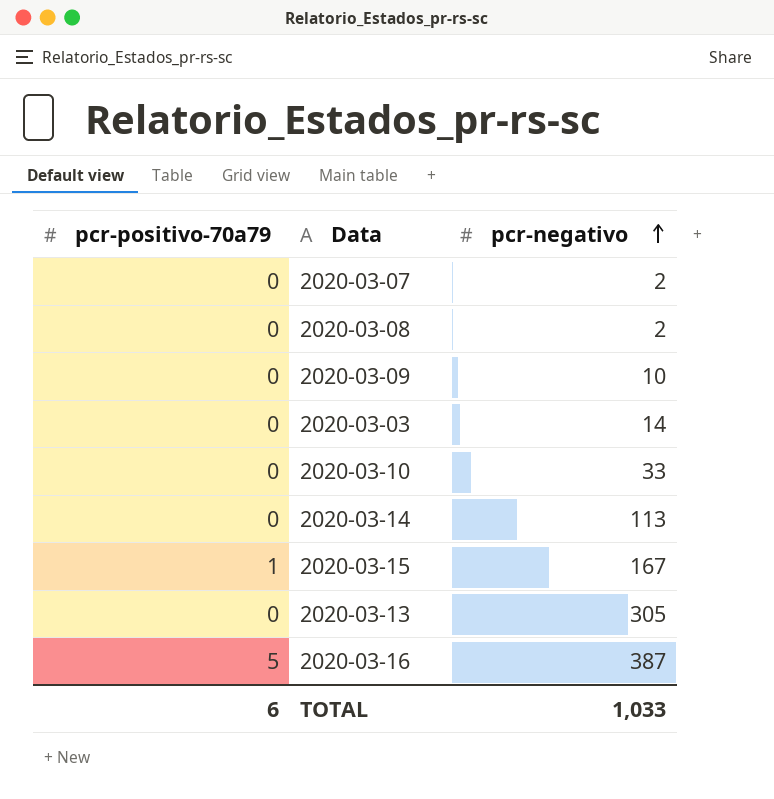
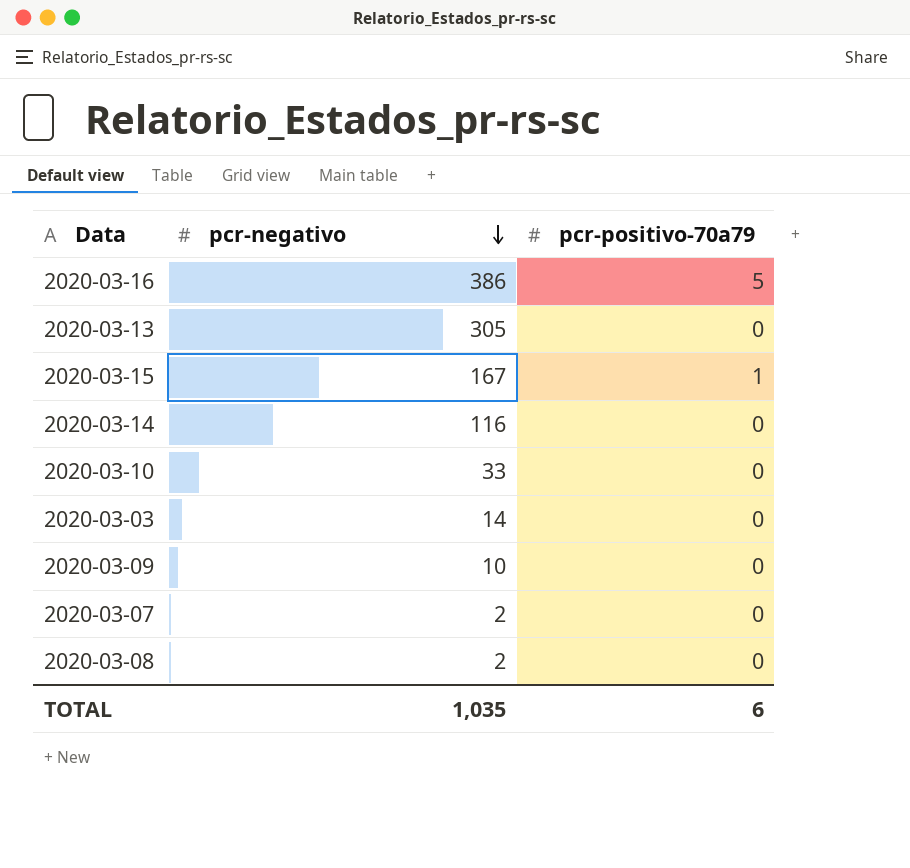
row order: pcr-negativo ascending -> pcr-negativo descending
column pcr-positivo-70a79 | position: 1 -> 3
2020-03-16 | pcr-negativo: 387 -> 386
2020-03-14 | pcr-negativo: 113 -> 116
TOTAL | pcr-negativo: 1,033 -> 1,035

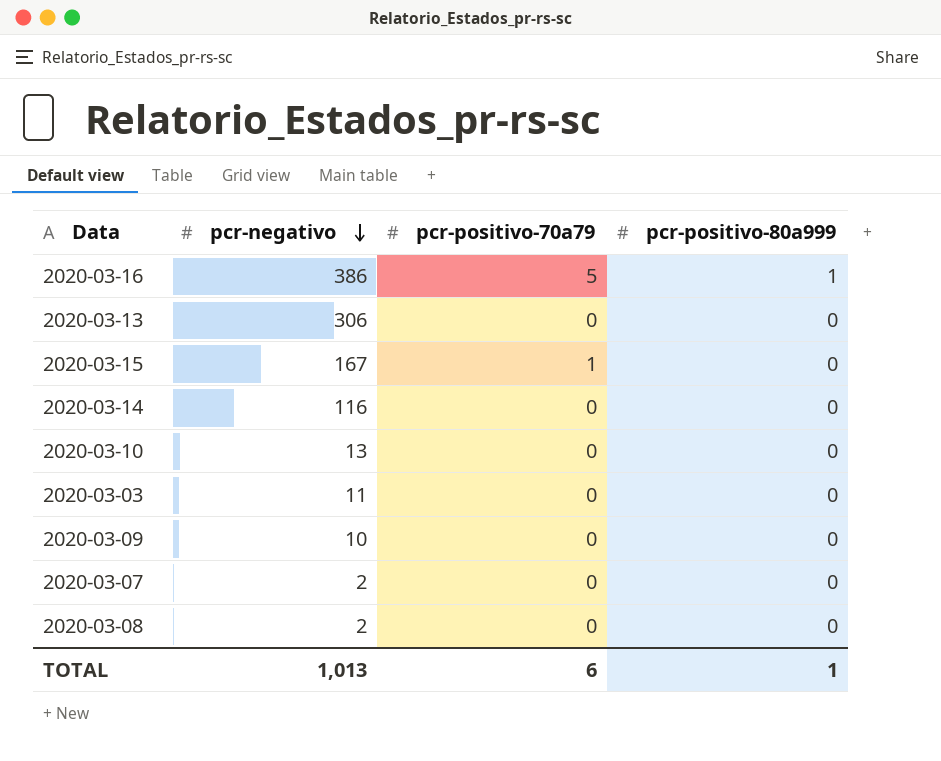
column pcr-positivo-80a999 | position: none -> 4
2020-03-13 | pcr-negativo: 305 -> 306
2020-03-10 | pcr-negativo: 33 -> 13
2020-03-03 | pcr-negativo: 14 -> 11
TOTAL | pcr-negativo: 1,035 -> 1,013

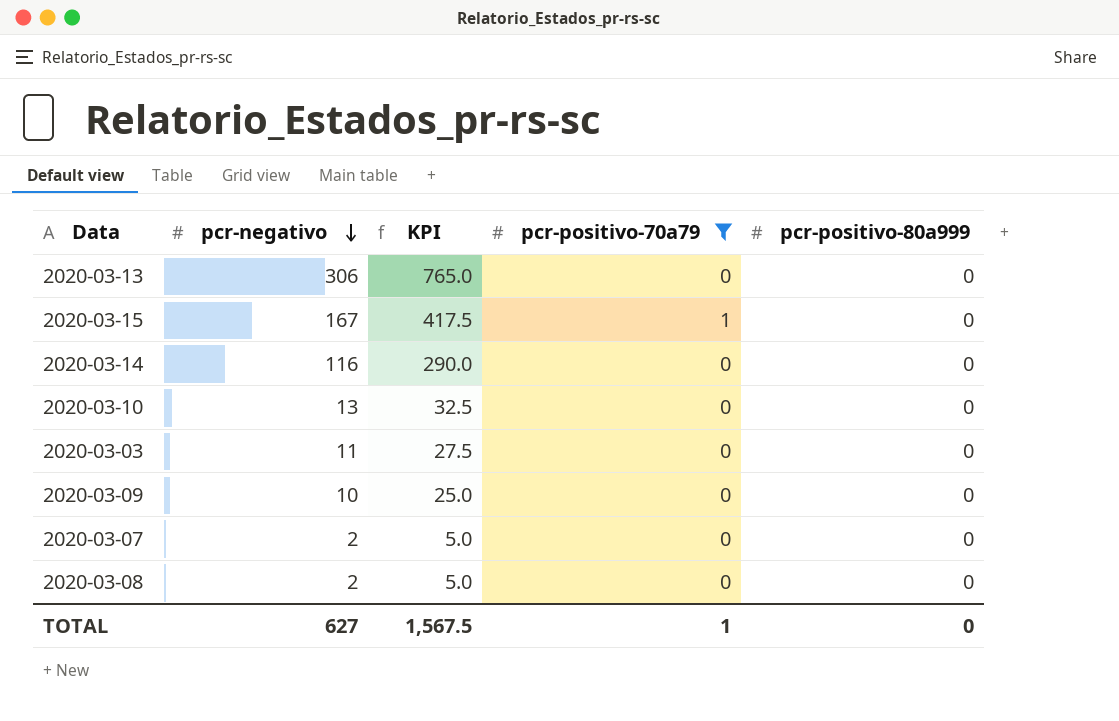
filter: none -> pcr-positivo-70a79 != 5
column KPI | formula: none -> [pcr-negativo] * 2.5
TOTAL | pcr-negativo: 1,013 -> 627
TOTAL | pcr-positivo-70a79: 6 -> 1
TOTAL | pcr-positivo-80a999: 1 -> 0

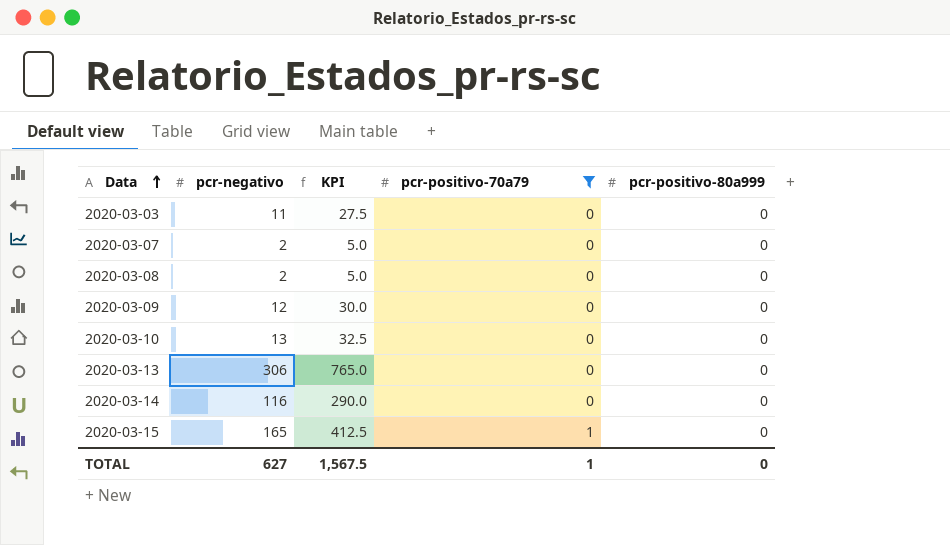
row order: pcr-negativo descending -> Data ascending
2020-03-09 | pcr-negativo: 10 -> 12
2020-03-09 | KPI: 25.0 -> 30.0
2020-03-15 | pcr-negativo: 167 -> 165
2020-03-15 | KPI: 417.5 -> 412.5

